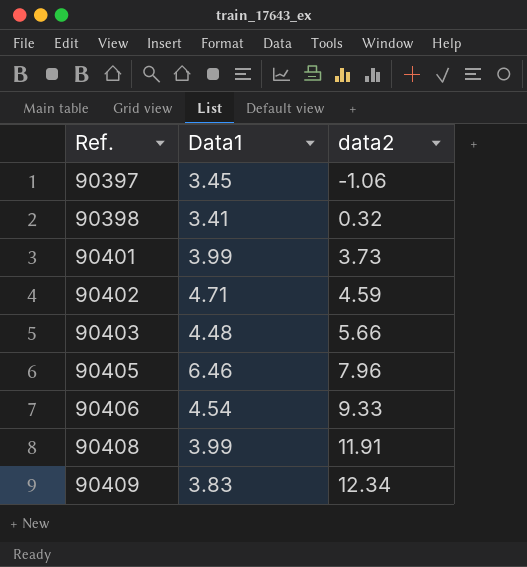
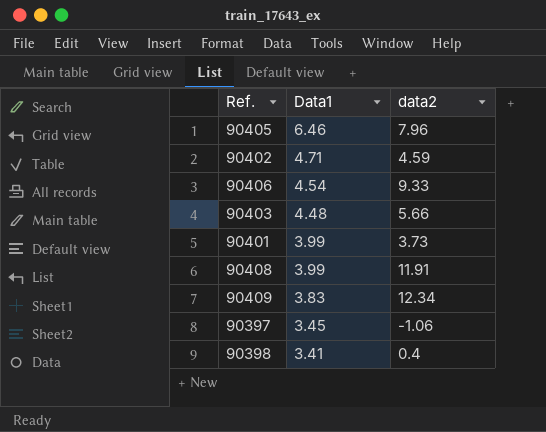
row order: Ref. ascending -> Data1 descending
90398 | data2: 0.32 -> 0.4

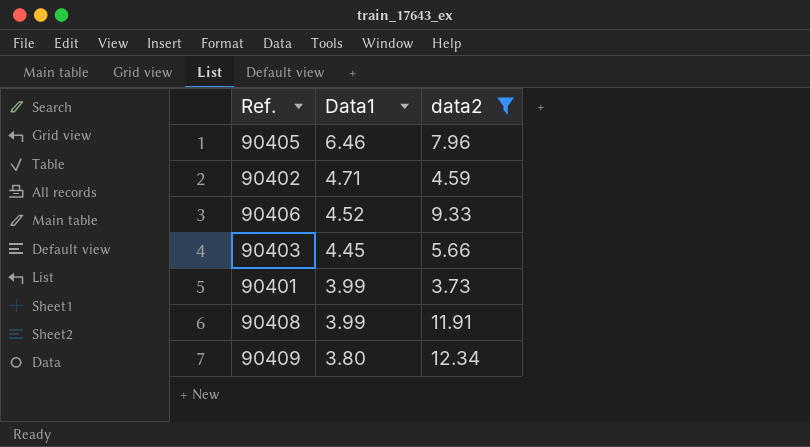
filter: none -> data2 >= 3.73
90406 | Data1: 4.54 -> 4.52
90403 | Data1: 4.48 -> 4.45
90409 | Data1: 3.83 -> 3.80

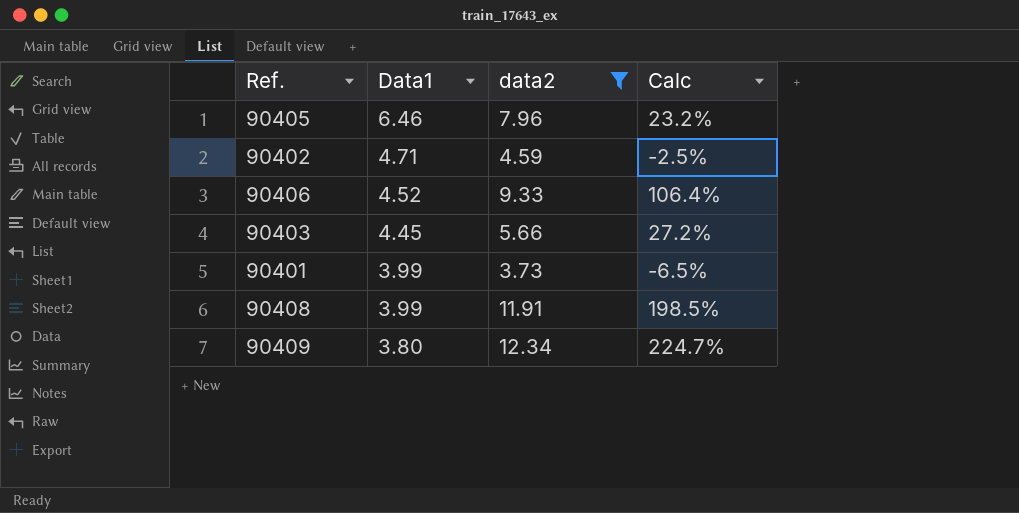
column Calc | formula: none -> ([data2] - [Data1]) / [Data1]

